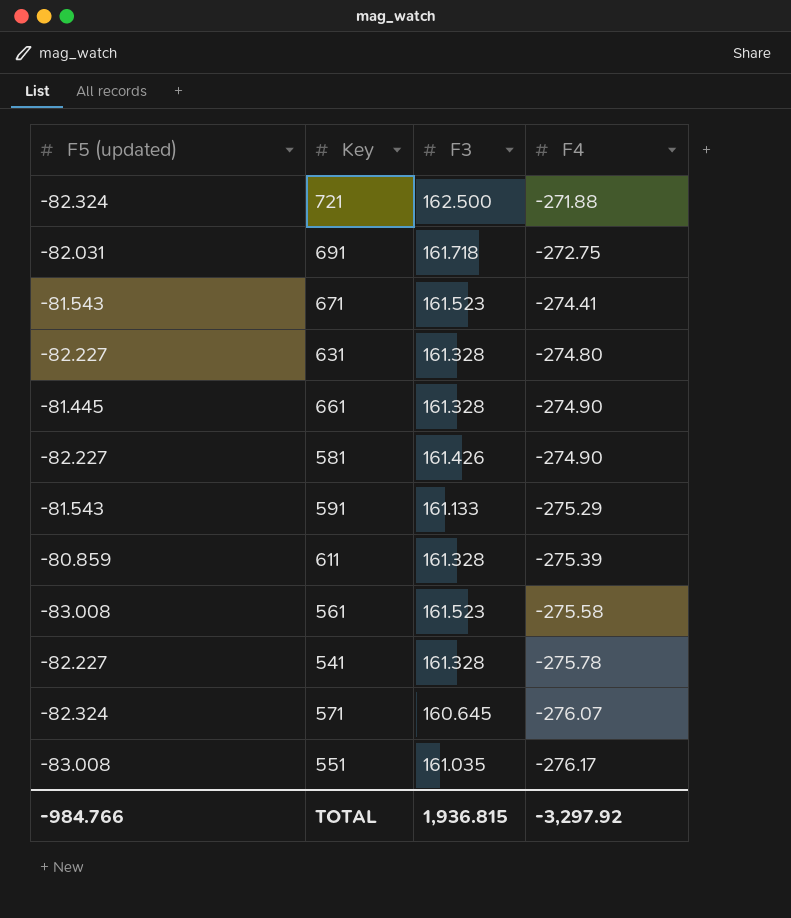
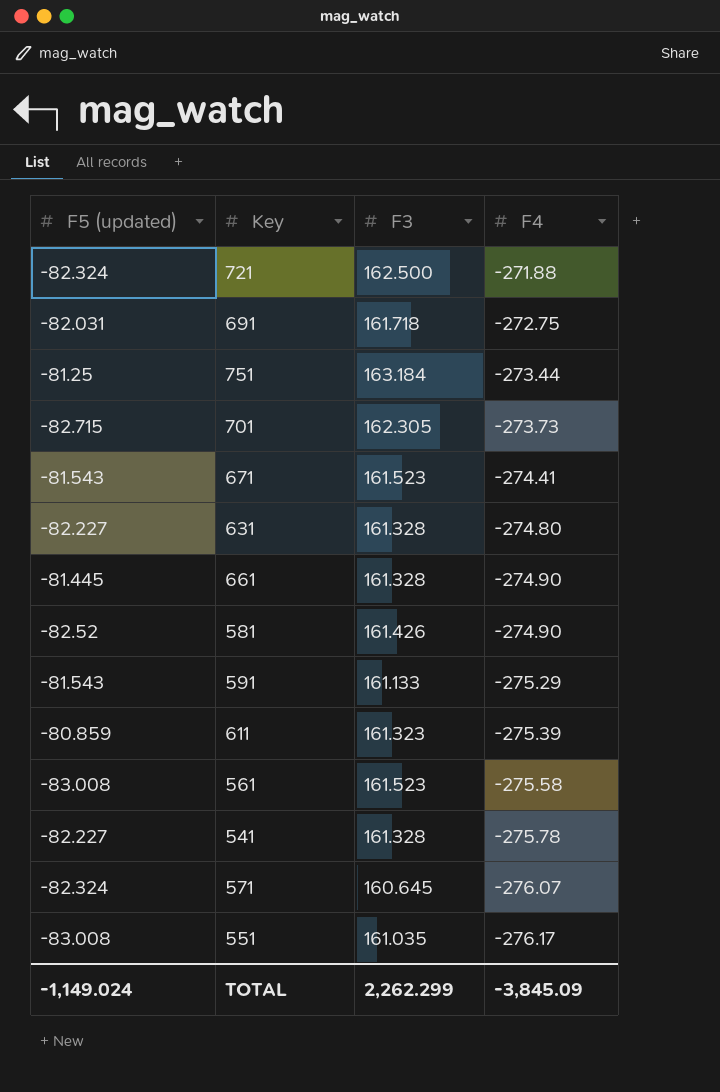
row 751: none -> -81.25 | 163.184 | -273.44
row 701: none -> -82.715 | 162.305 | -273.73
581 | F5 (updated): -82.227 -> -82.52
611 | F3: 161.328 -> 161.323
TOTAL | F5 (updated): -984.766 -> -1,149.024
TOTAL | F3: 1,936.815 -> 2,262.299
TOTAL | F4: -3,297.92 -> -3,845.09

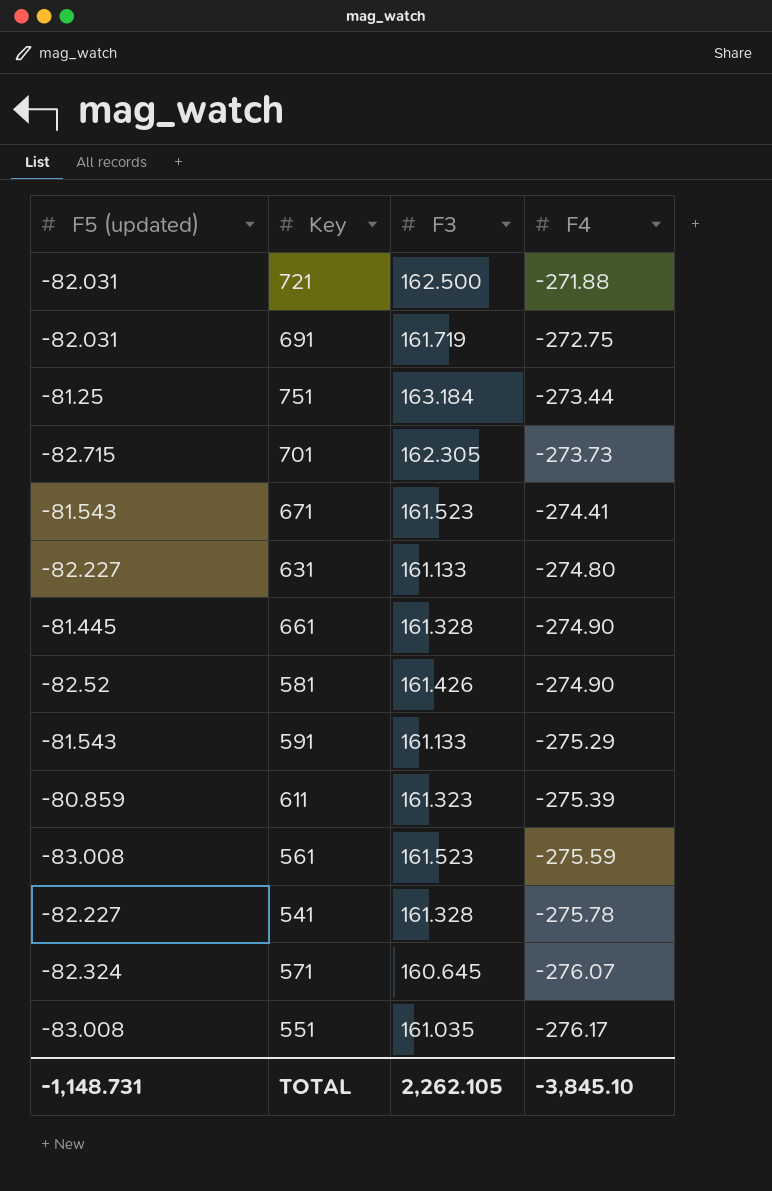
721 | F5 (updated): -82.324 -> -82.031
691 | F3: 161.718 -> 161.719
631 | F3: 161.328 -> 161.133
561 | F4: -275.58 -> -275.59
TOTAL | F5 (updated): -1,149.024 -> -1,148.731
TOTAL | F3: 2,262.299 -> 2,262.105
TOTAL | F4: -3,845.09 -> -3,845.10

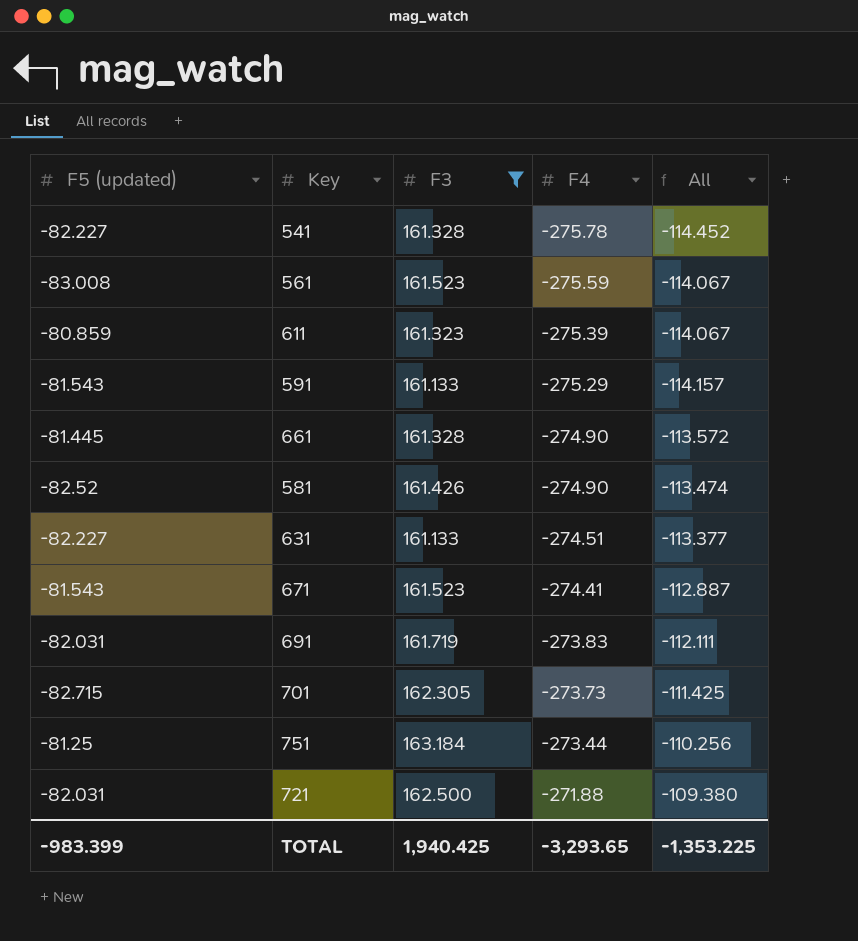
filter: none -> F3 >= 161.133
row order: F4 descending -> F4 ascending
column All | formula: none -> [F3] + [F4]
631 | F4: -274.80 -> -274.51
691 | F4: -272.75 -> -273.83
TOTAL | F5 (updated): -1,148.731 -> -983.399
TOTAL | F3: 2,262.105 -> 1,940.425
TOTAL | F4: -3,845.10 -> -3,293.65

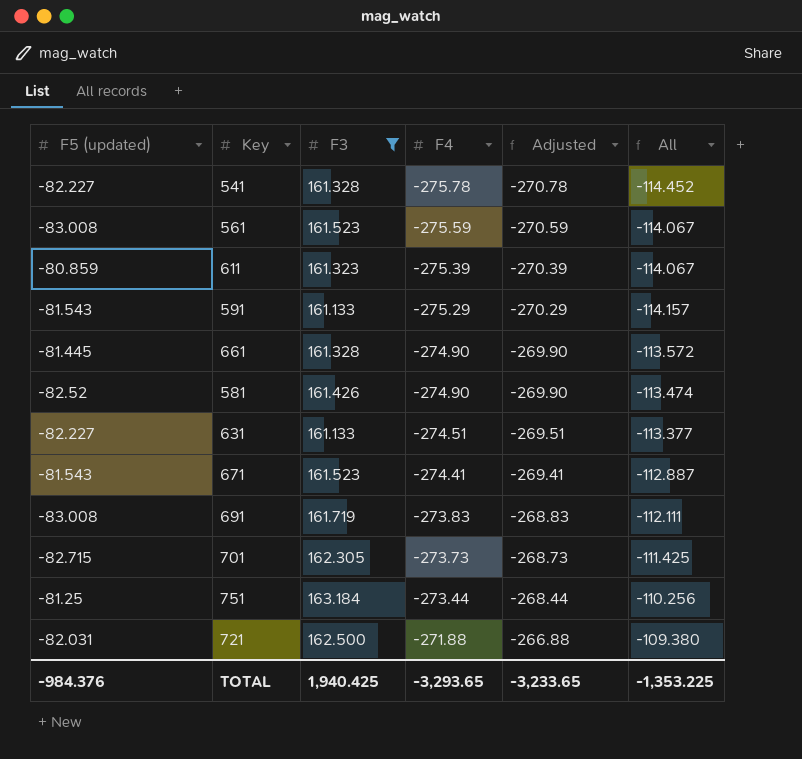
column Adjusted | formula: none -> [F4] + 5
691 | F5 (updated): -82.031 -> -83.008
TOTAL | F5 (updated): -983.399 -> -984.376

